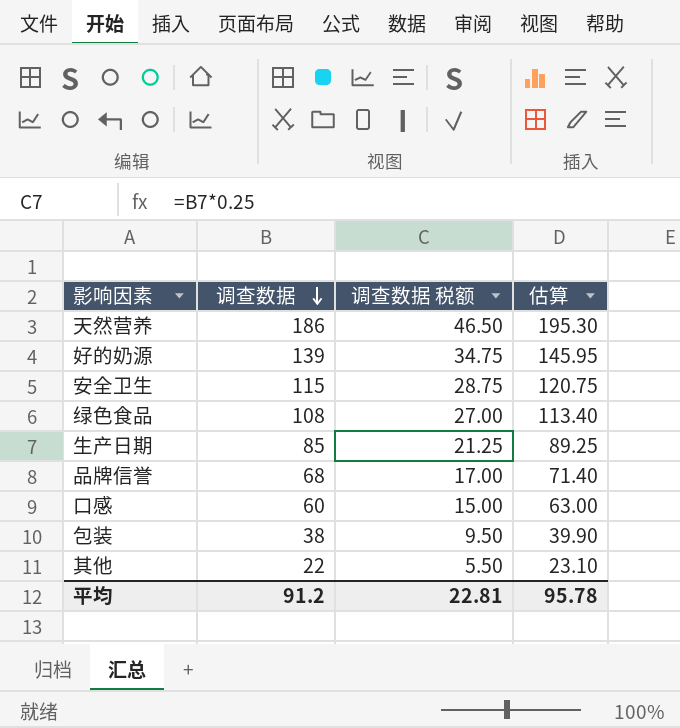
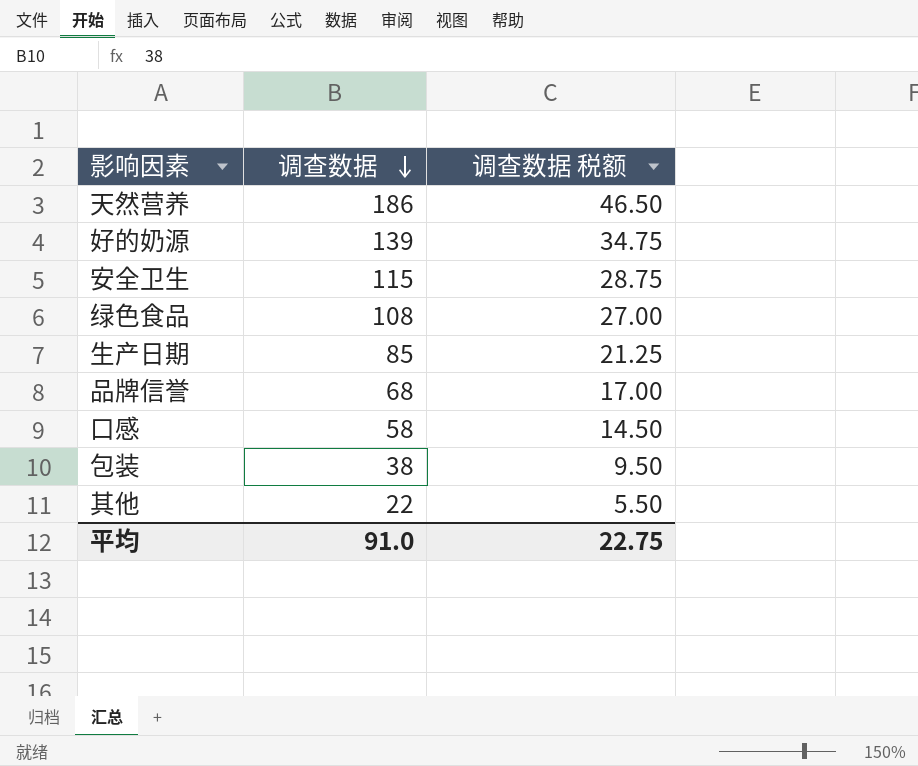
column 估算 | formula: [调查数据] * 1.05 -> none
口感 | 调查数据: 60 -> 58
口感 | 调查数据 税额: 15.00 -> 14.50
平均 | 调查数据: 91.2 -> 91.0
平均 | 调查数据 税额: 22.81 -> 22.75

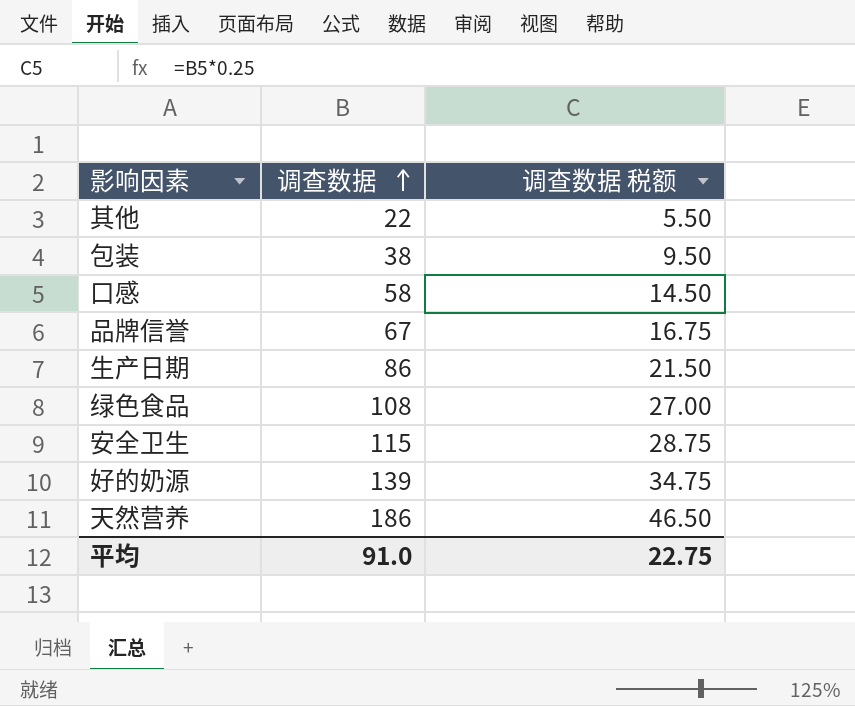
row order: 调查数据 descending -> 调查数据 ascending
品牌信誉 | 调查数据: 68 -> 67
品牌信誉 | 调查数据 税额: 17.00 -> 16.75
生产日期 | 调查数据: 85 -> 86
生产日期 | 调查数据 税额: 21.25 -> 21.50

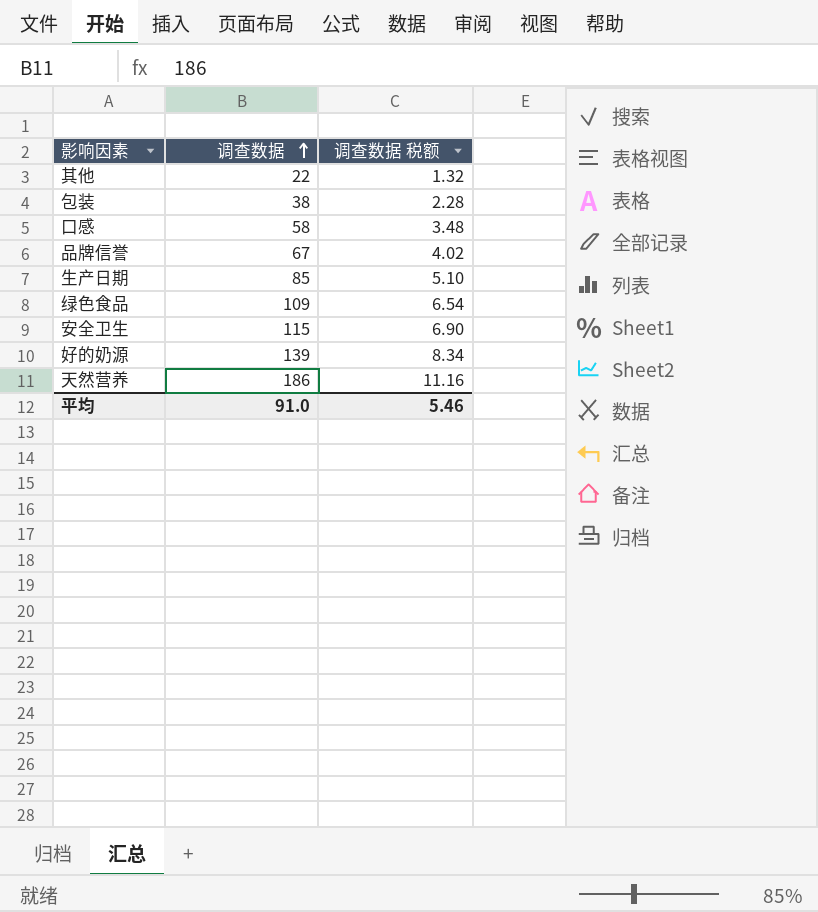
column 调查数据 税额 | formula: [调查数据] * 0.25 -> [调查数据] * 0.06
生产日期 | 调查数据: 86 -> 85
绿色食品 | 调查数据: 108 -> 109
平均 | 调查数据 税额: 22.75 -> 5.46

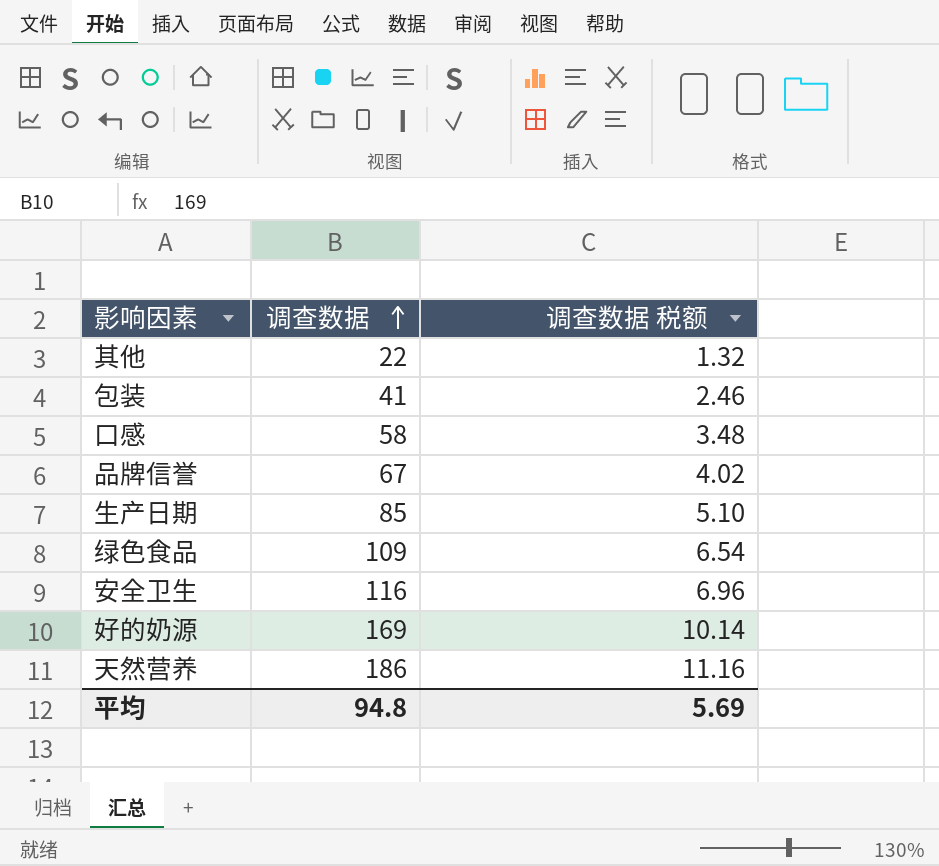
包装 | 调查数据: 38 -> 41
包装 | 调查数据 税额: 2.28 -> 2.46
安全卫生 | 调查数据: 115 -> 116
安全卫生 | 调查数据 税额: 6.90 -> 6.96
好的奶源 | 调查数据: 139 -> 169
好的奶源 | 调查数据 税额: 8.34 -> 10.14
平均 | 调查数据: 91.0 -> 94.8
平均 | 调查数据 税额: 5.46 -> 5.69

